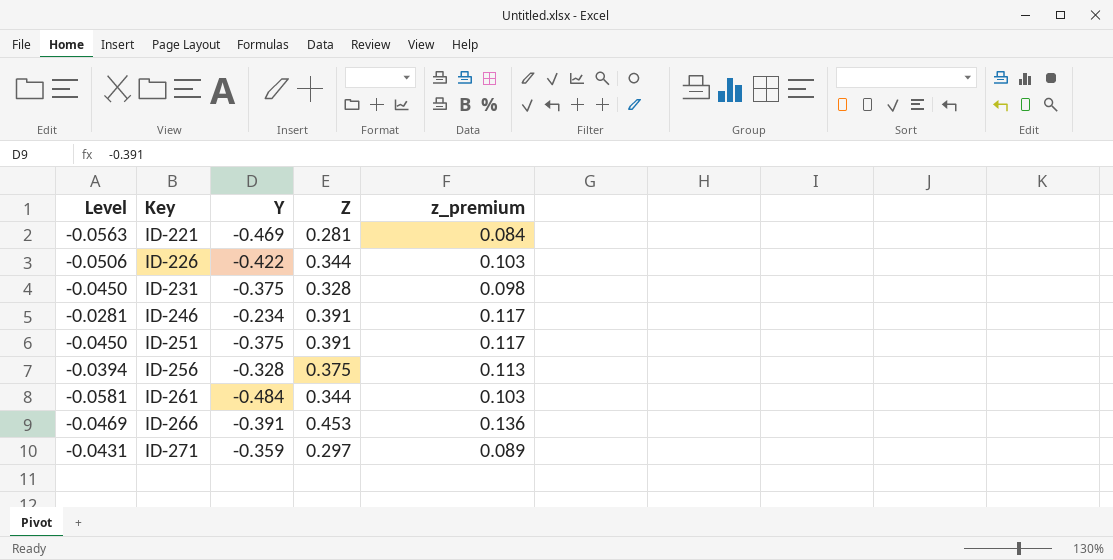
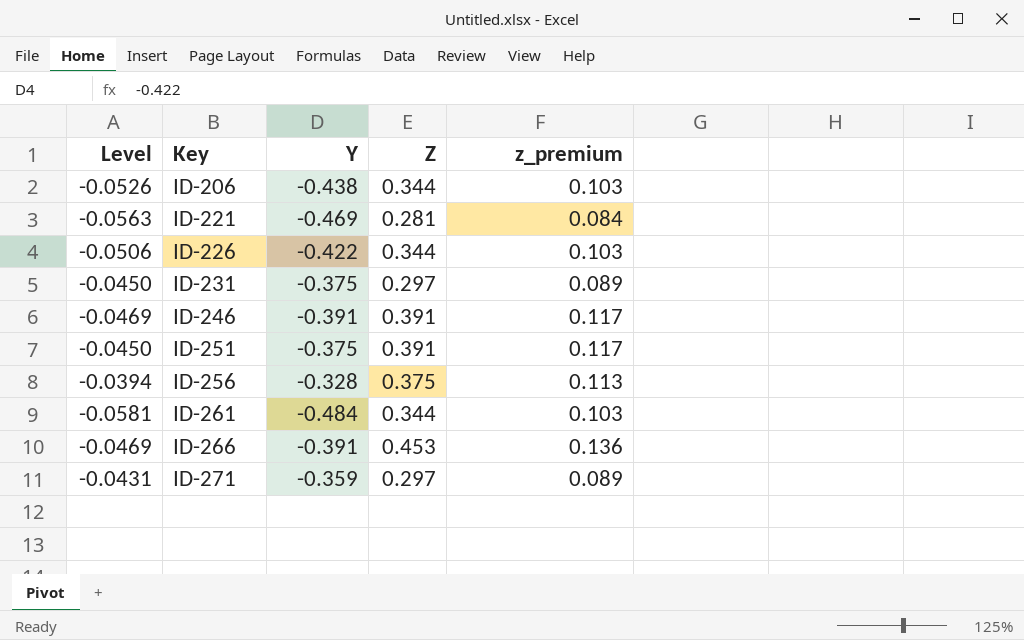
row ID-206: none -> -0.0526 | -0.438 | 0.344 | 0.103
ID-231 | Z: 0.328 -> 0.297
ID-231 | z_premium: 0.098 -> 0.089
ID-246 | Level: -0.0281 -> -0.0469
ID-246 | Y: -0.234 -> -0.391

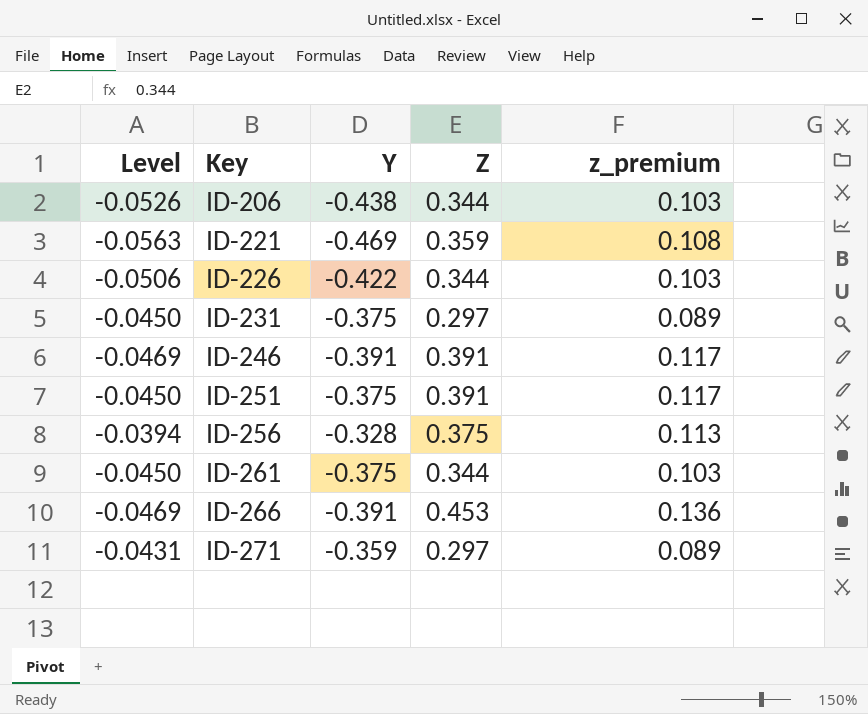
ID-221 | Z: 0.281 -> 0.359
ID-221 | z_premium: 0.084 -> 0.108
ID-261 | Level: -0.0581 -> -0.0450
ID-261 | Y: -0.484 -> -0.375

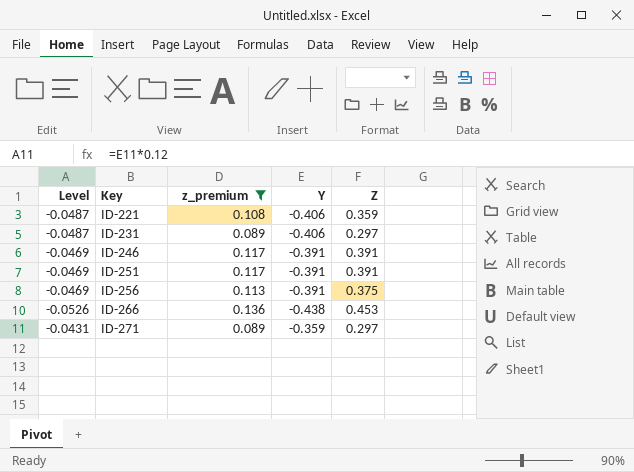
filter: none -> z_premium != 0.103
column z_premium | position: 5 -> 3
ID-221 | Level: -0.0563 -> -0.0487
ID-221 | Y: -0.469 -> -0.406
ID-231 | Level: -0.0450 -> -0.0487
ID-231 | Y: -0.375 -> -0.406
ID-251 | Level: -0.0450 -> -0.0469
ID-251 | Y: -0.375 -> -0.391
ID-256 | Level: -0.0394 -> -0.0469
ID-256 | Y: -0.328 -> -0.391
ID-266 | Level: -0.0469 -> -0.0526
ID-266 | Y: -0.391 -> -0.438

